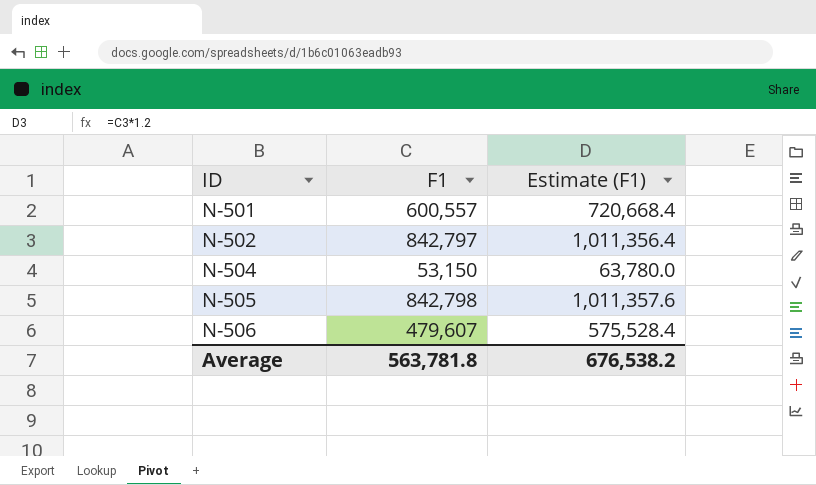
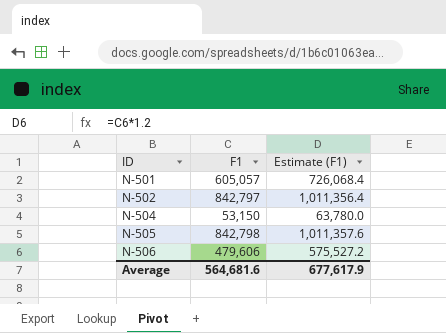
N-501 | F1: 600,557 -> 605,057
N-501 | Estimate (F1): 720,668.4 -> 726,068.4
N-506 | F1: 479,607 -> 479,606
N-506 | Estimate (F1): 575,528.4 -> 575,527.2
Average | F1: 563,781.8 -> 564,681.6
Average | Estimate (F1): 676,538.2 -> 677,617.9

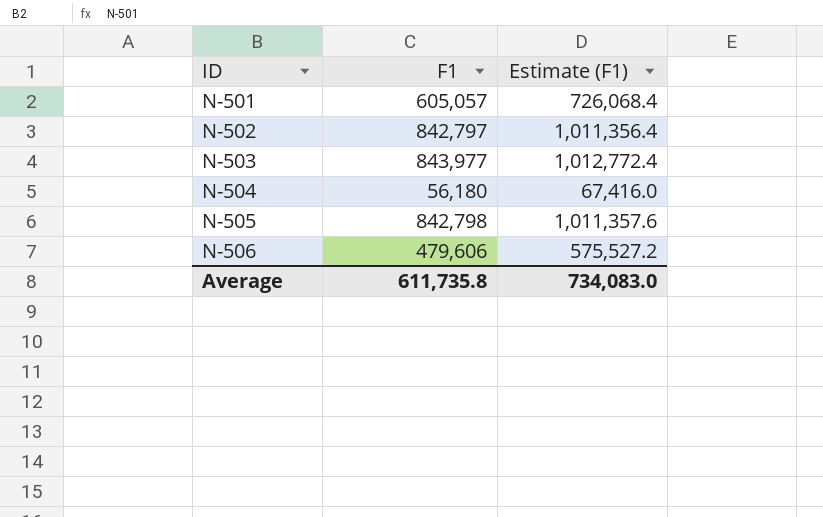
row N-503: none -> 843,977 | 1,012,772.4
N-504 | F1: 53,150 -> 56,180
N-504 | Estimate (F1): 63,780.0 -> 67,416.0
Average | F1: 564,681.6 -> 611,735.8
Average | Estimate (F1): 677,617.9 -> 734,083.0

